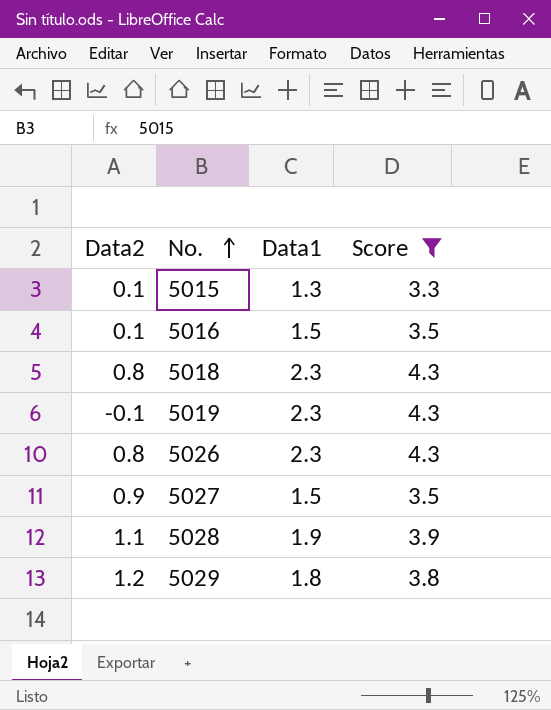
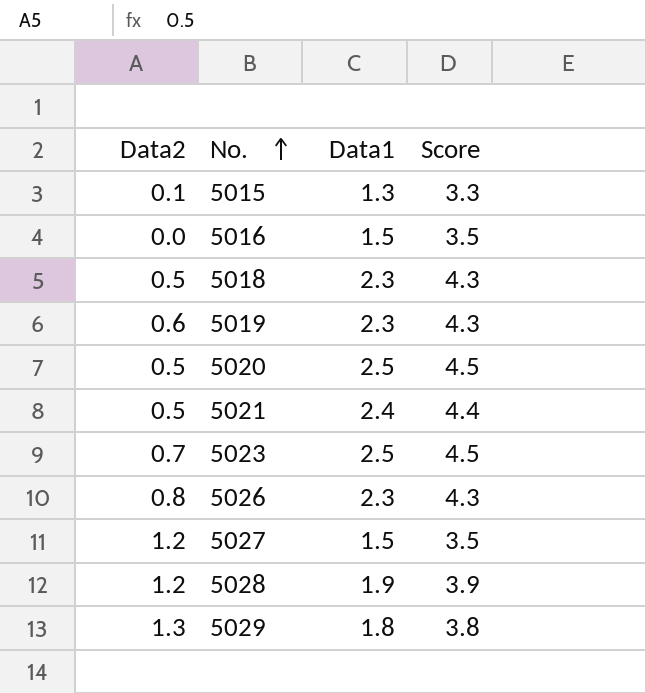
filter: Score <= 4.3 -> none
5016 | Data2: 0.1 -> 0.0
5018 | Data2: 0.8 -> 0.5
5019 | Data2: -0.1 -> 0.6
5027 | Data2: 0.9 -> 1.2
5028 | Data2: 1.1 -> 1.2
5029 | Data2: 1.2 -> 1.3

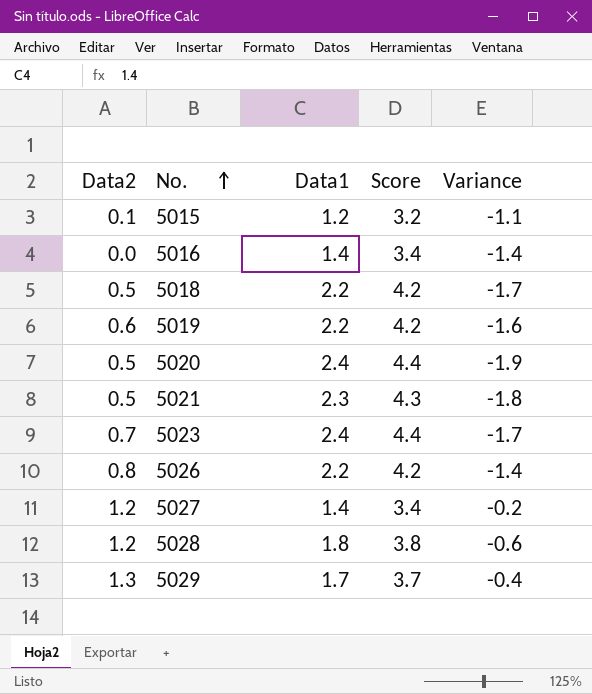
column Variance | formula: none -> [Data2] - [Data1]
5015 | Data1: 1.3 -> 1.2
5015 | Score: 3.3 -> 3.2
5016 | Data1: 1.5 -> 1.4
5016 | Score: 3.5 -> 3.4
5018 | Data1: 2.3 -> 2.2
5018 | Score: 4.3 -> 4.2
5019 | Data1: 2.3 -> 2.2
5019 | Score: 4.3 -> 4.2
5020 | Data1: 2.5 -> 2.4
5020 | Score: 4.5 -> 4.4
5021 | Data1: 2.4 -> 2.3
5021 | Score: 4.4 -> 4.3
5023 | Data1: 2.5 -> 2.4
5023 | Score: 4.5 -> 4.4
5026 | Data1: 2.3 -> 2.2
5026 | Score: 4.3 -> 4.2
5027 | Data1: 1.5 -> 1.4
5027 | Score: 3.5 -> 3.4
5028 | Data1: 1.9 -> 1.8
5028 | Score: 3.9 -> 3.8
5029 | Data1: 1.8 -> 1.7
5029 | Score: 3.8 -> 3.7

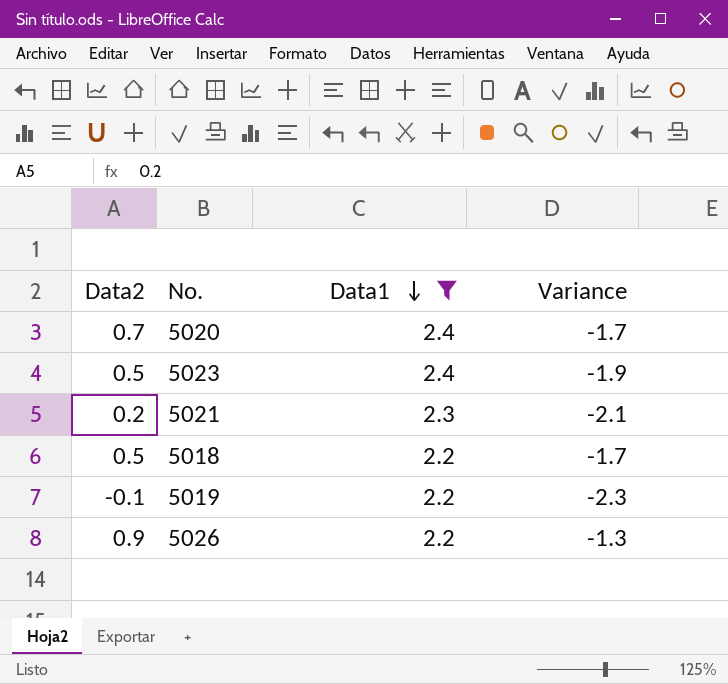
filter: none -> Data1 >= 2.2
row order: No. ascending -> Data1 descending
column Score | formula: [Data1] + 2 -> none
5020 | Data2: 0.5 -> 0.7
5020 | Variance: -1.9 -> -1.7
5023 | Data2: 0.7 -> 0.5
5023 | Variance: -1.7 -> -1.9
5021 | Data2: 0.5 -> 0.2
5021 | Variance: -1.8 -> -2.1
5019 | Data2: 0.6 -> -0.1
5019 | Variance: -1.6 -> -2.3
5026 | Data2: 0.8 -> 0.9
5026 | Variance: -1.4 -> -1.3

